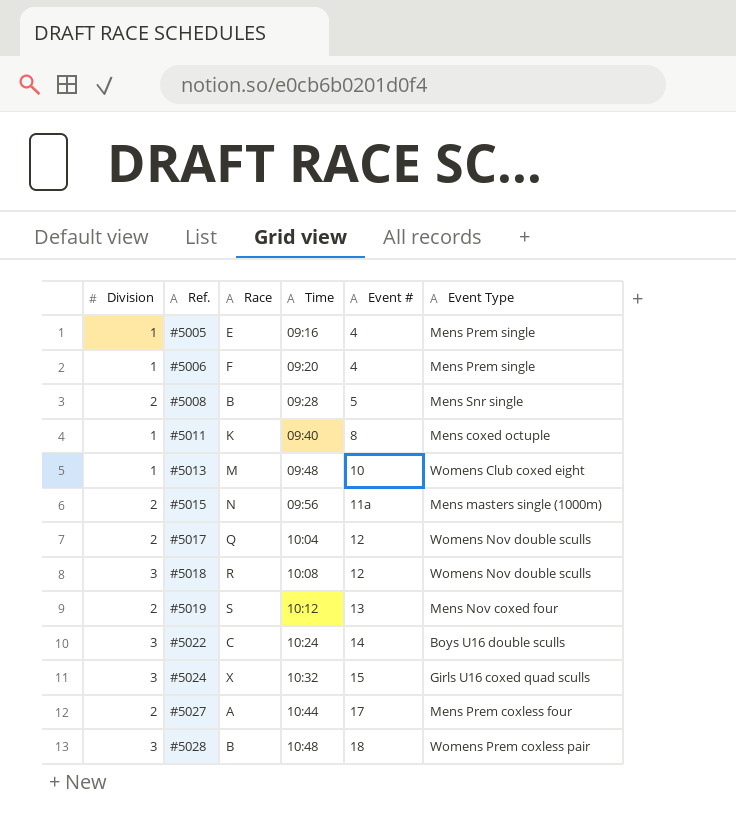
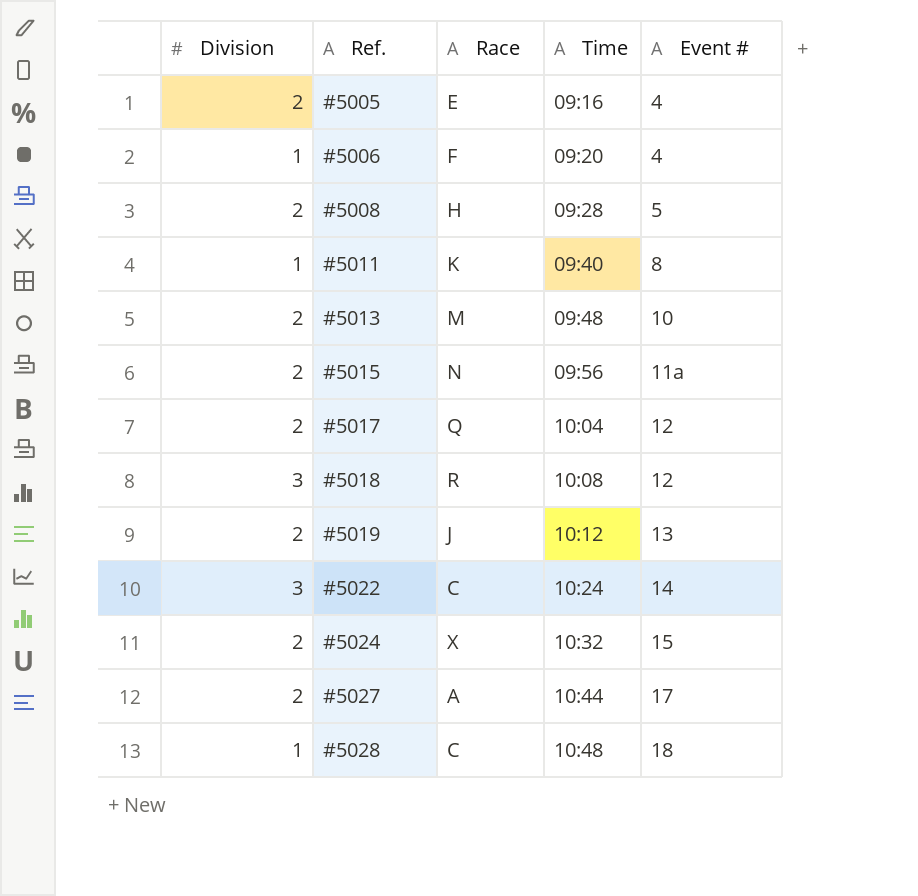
column Event Type | position: 6 -> none
#5005 | Division: 1 -> 2
#5008 | Race: B -> H
#5013 | Division: 1 -> 2
#5019 | Race: S -> J
#5024 | Division: 3 -> 2
#5028 | Division: 3 -> 1
#5028 | Race: B -> C

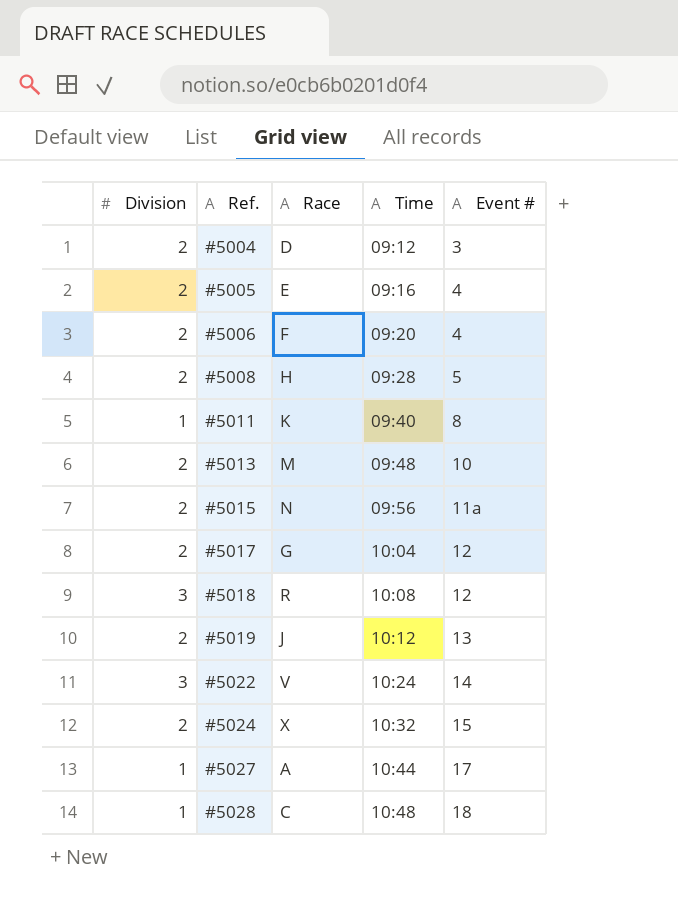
row #5004: none -> 2 | D | 09:12 | 3
#5006 | Division: 1 -> 2
#5017 | Race: Q -> G
#5022 | Race: C -> V
#5027 | Division: 2 -> 1

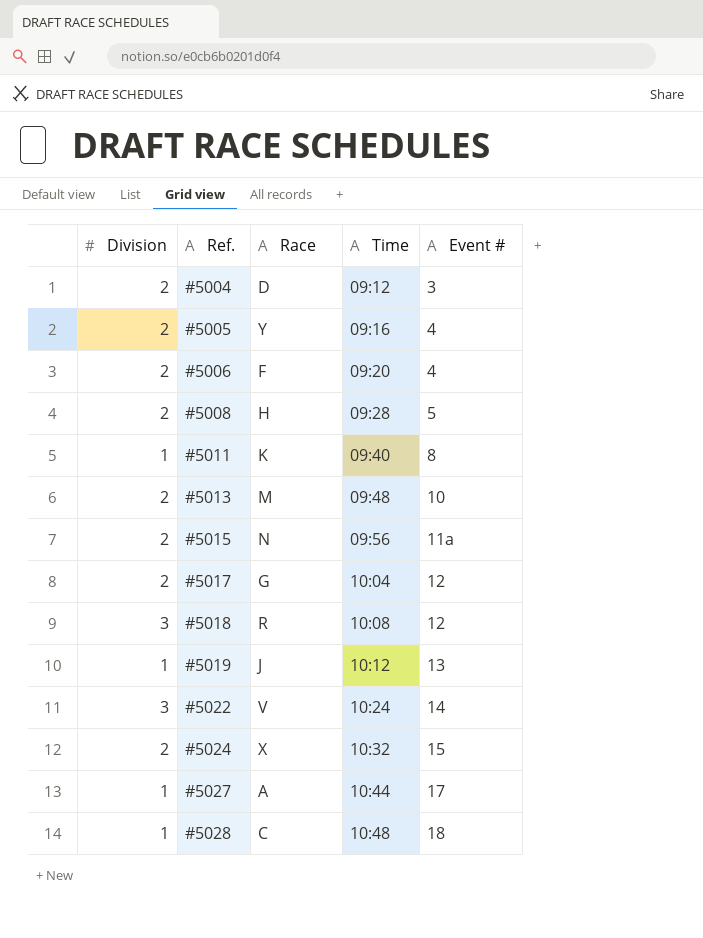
#5005 | Race: E -> Y
#5019 | Division: 2 -> 1

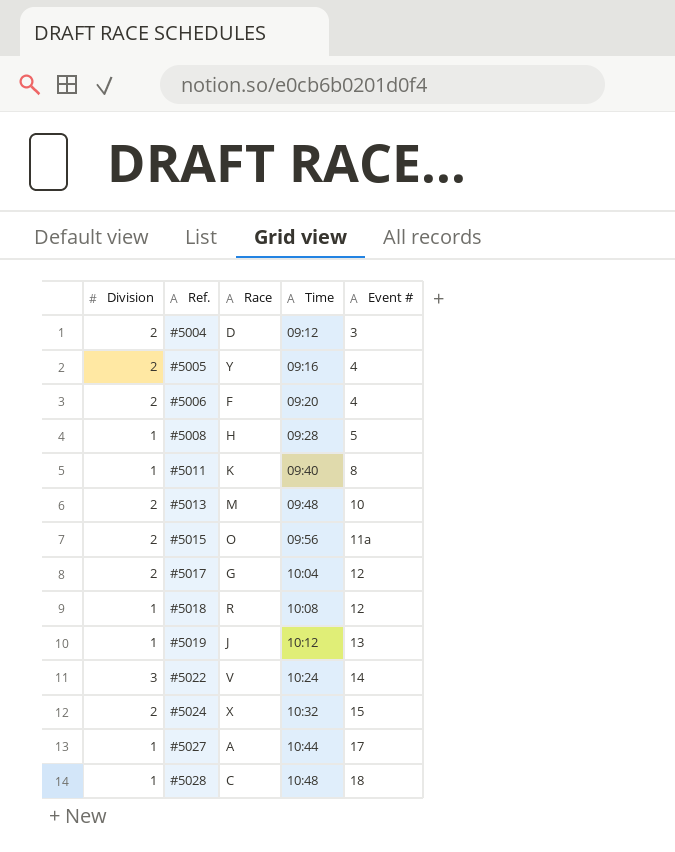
#5008 | Division: 2 -> 1
#5015 | Race: N -> O
#5018 | Division: 3 -> 1

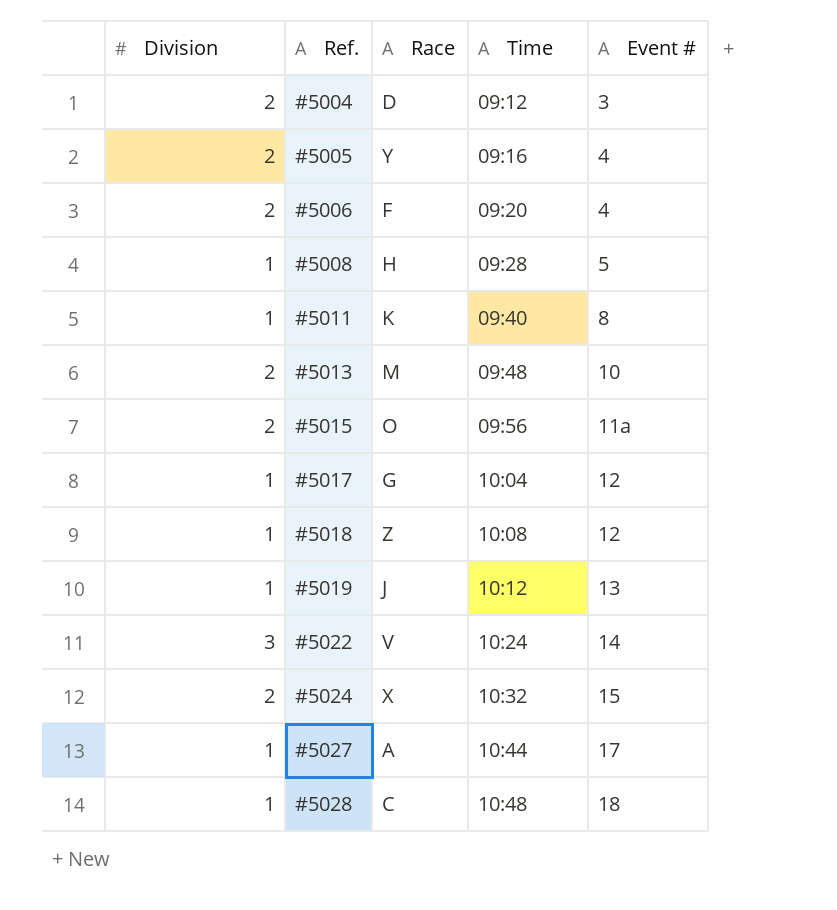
#5017 | Division: 2 -> 1
#5018 | Race: R -> Z

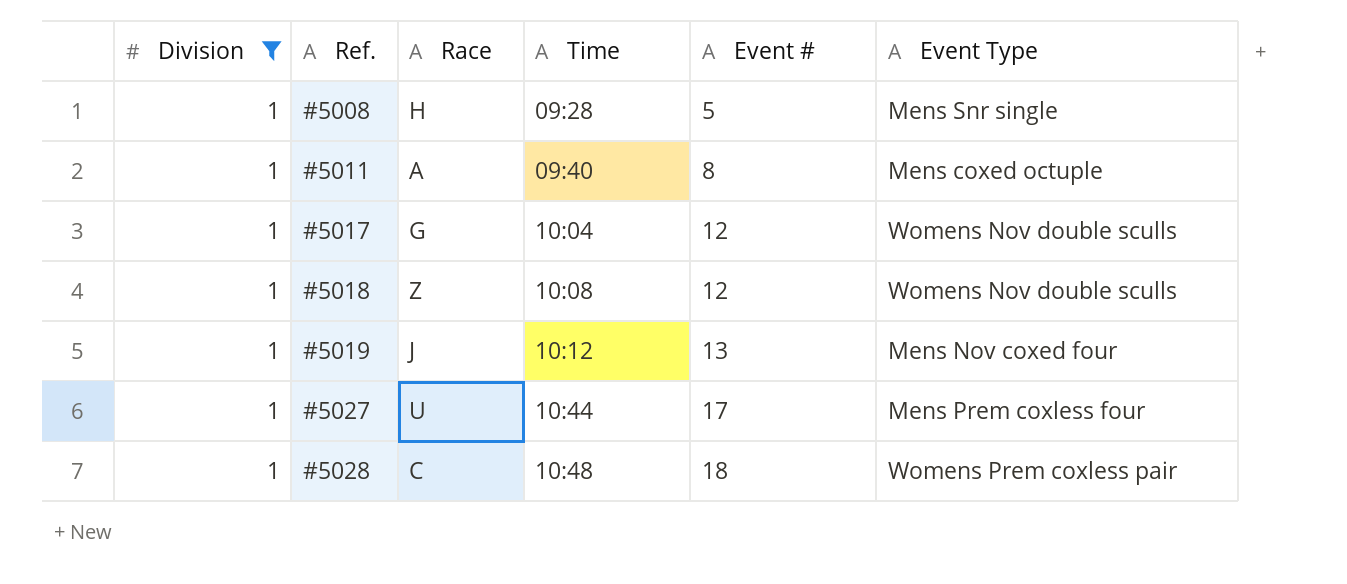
filter: none -> Division = 1
column Event Type | position: none -> 6
#5011 | Race: K -> A
#5027 | Race: A -> U

